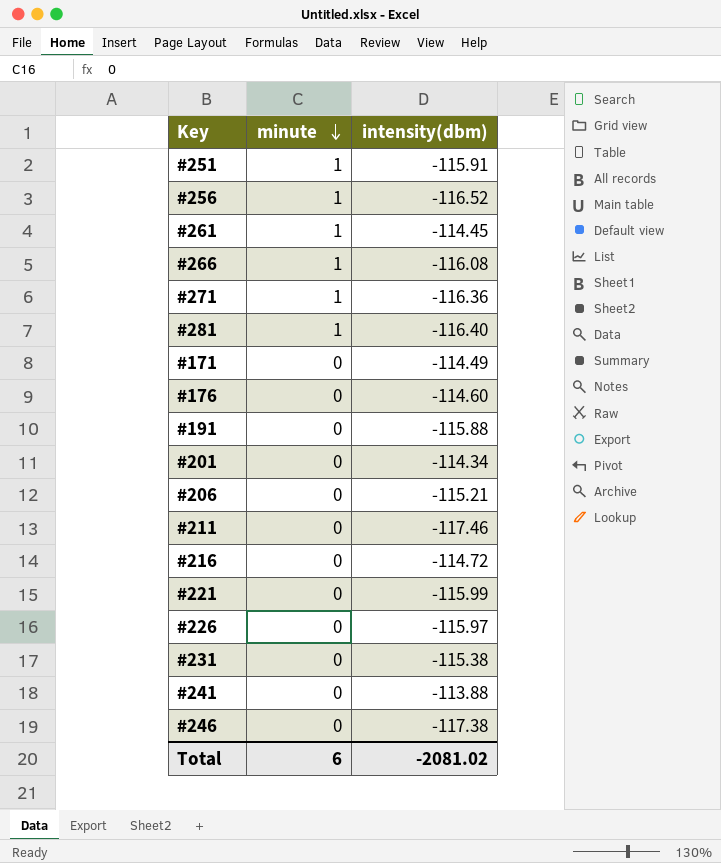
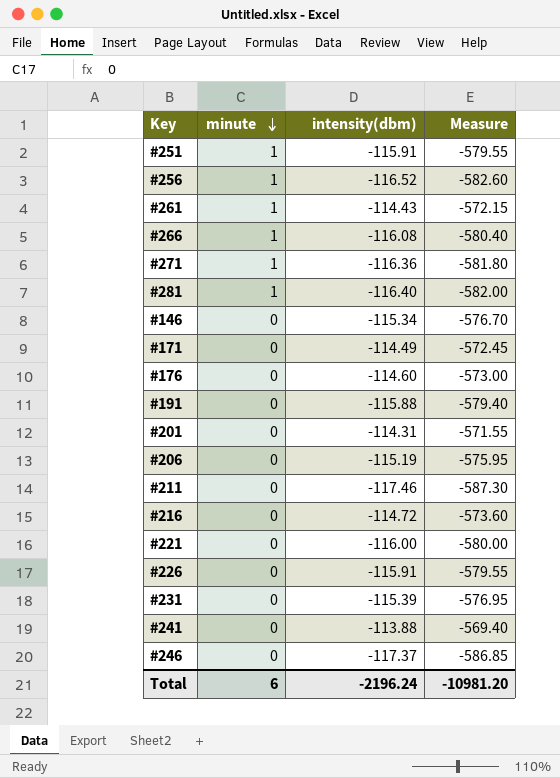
column Measure | formula: none -> [intensity(dbm)] * 5
#261 | intensity(dbm): -114.45 -> -114.43
row #146: none -> 0 | -115.34 | -576.70
#201 | intensity(dbm): -114.34 -> -114.31
#206 | intensity(dbm): -115.21 -> -115.19
#221 | intensity(dbm): -115.99 -> -116.00
#226 | intensity(dbm): -115.97 -> -115.91
#231 | intensity(dbm): -115.38 -> -115.39
#246 | intensity(dbm): -117.38 -> -117.37
Total | intensity(dbm): -2081.02 -> -2196.24

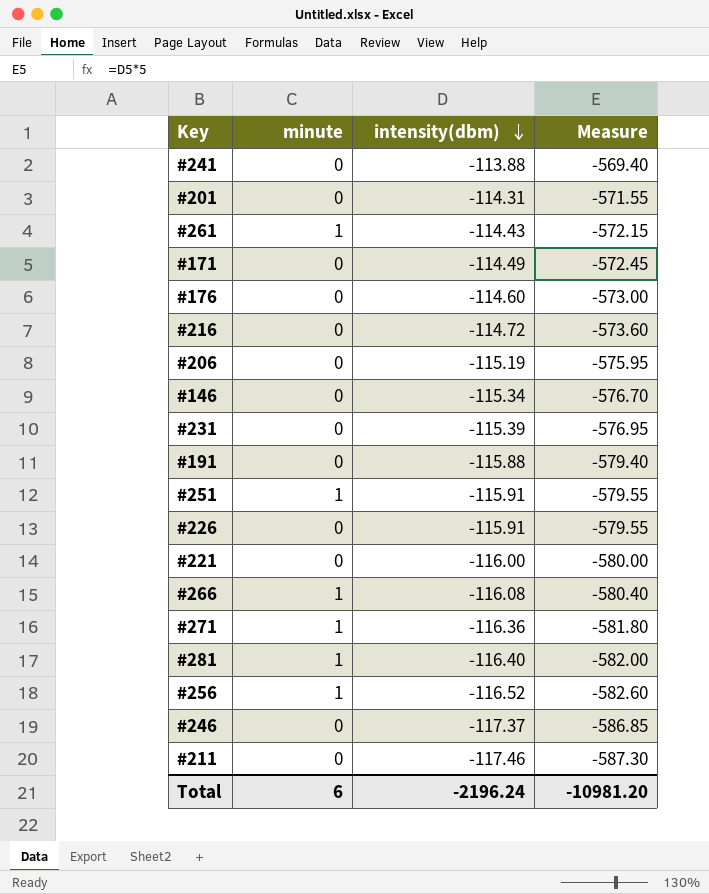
row order: minute descending -> intensity(dbm) descending

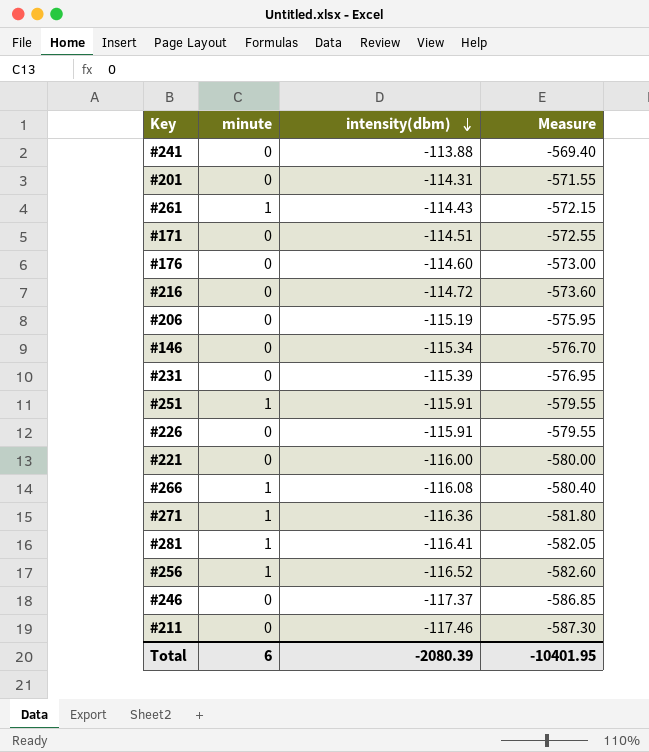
row #191: 0 | -115.88 | -579.40 -> none
#171 | intensity(dbm): -114.49 -> -114.51
#171 | Measure: -572.45 -> -572.55
#281 | intensity(dbm): -116.40 -> -116.41
#281 | Measure: -582.00 -> -582.05
Total | intensity(dbm): -2196.24 -> -2080.39
Total | Measure: -10981.20 -> -10401.95

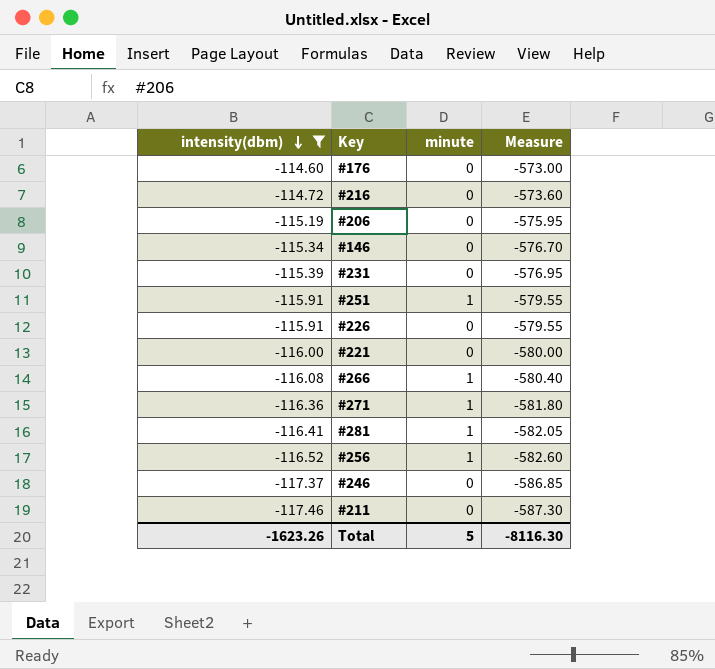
filter: none -> intensity(dbm) <= -114.60
column intensity(dbm) | position: 3 -> 1
Total | intensity(dbm): -2080.39 -> -1623.26
Total | minute: 6 -> 5
Total | Measure: -10401.95 -> -8116.30

